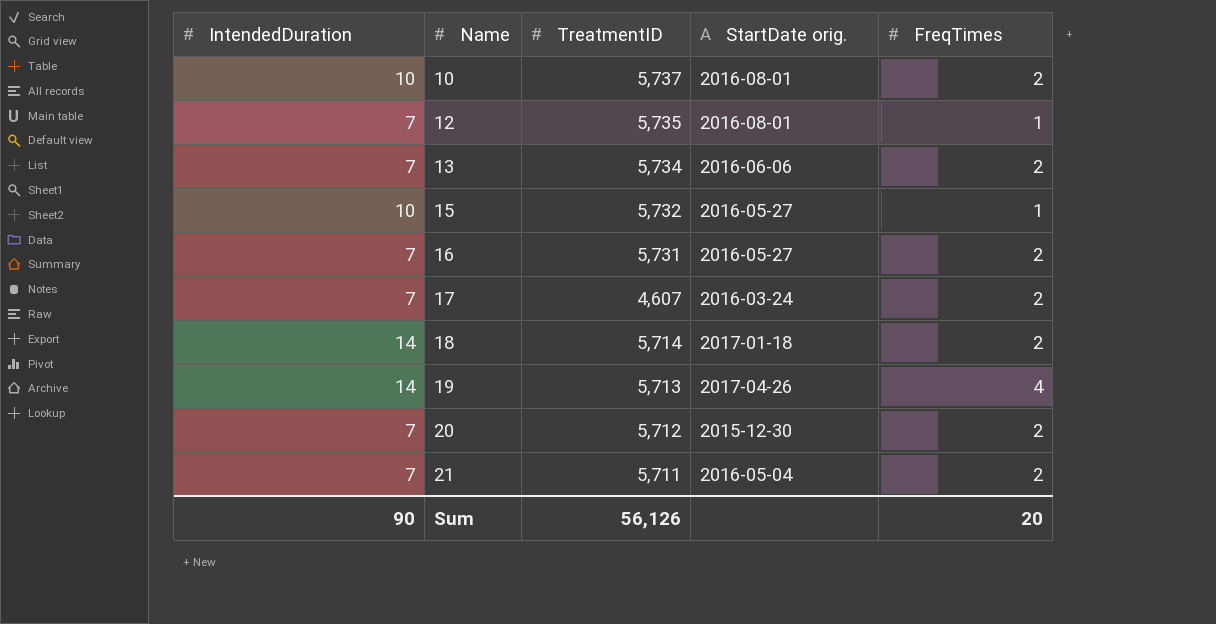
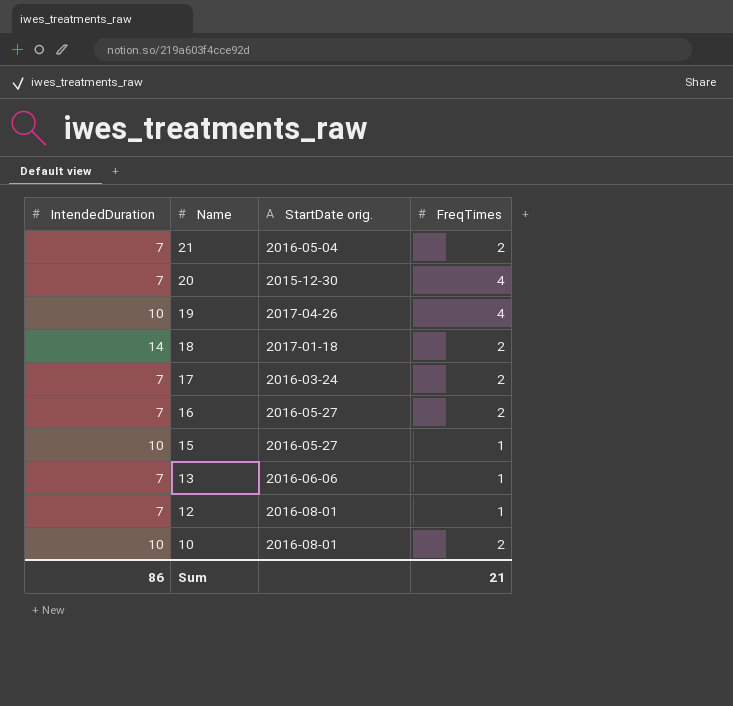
row order: Name ascending -> Name descending
column TreatmentID | position: 3 -> none
20 | FreqTimes: 2 -> 4
19 | IntendedDuration: 14 -> 10
13 | FreqTimes: 2 -> 1
Sum | IntendedDuration: 90 -> 86
Sum | FreqTimes: 20 -> 21

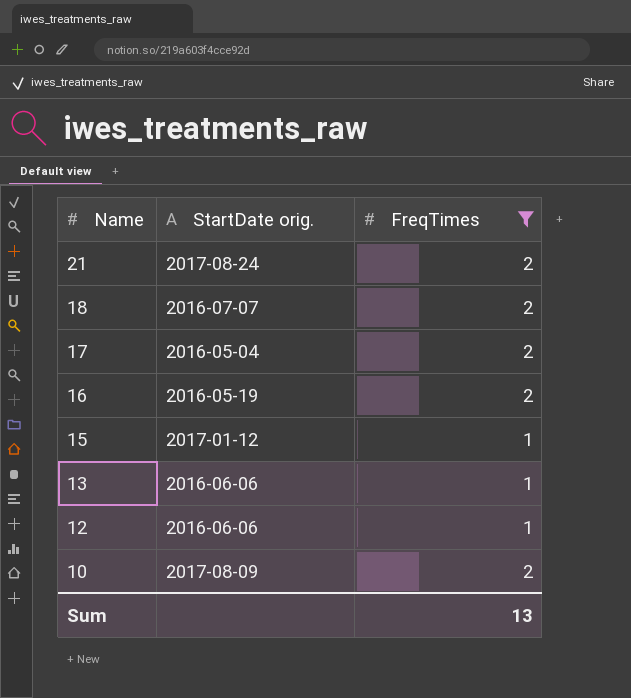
filter: none -> FreqTimes != 4
column IntendedDuration | position: 1 -> none
21 | StartDate orig.: 2016-05-04 -> 2017-08-24
18 | StartDate orig.: 2017-01-18 -> 2016-07-07
17 | StartDate orig.: 2016-03-24 -> 2016-05-04
16 | StartDate orig.: 2016-05-27 -> 2016-05-19
15 | StartDate orig.: 2016-05-27 -> 2017-01-12
12 | StartDate orig.: 2016-08-01 -> 2016-06-06
10 | StartDate orig.: 2016-08-01 -> 2017-08-09
Sum | FreqTimes: 21 -> 13

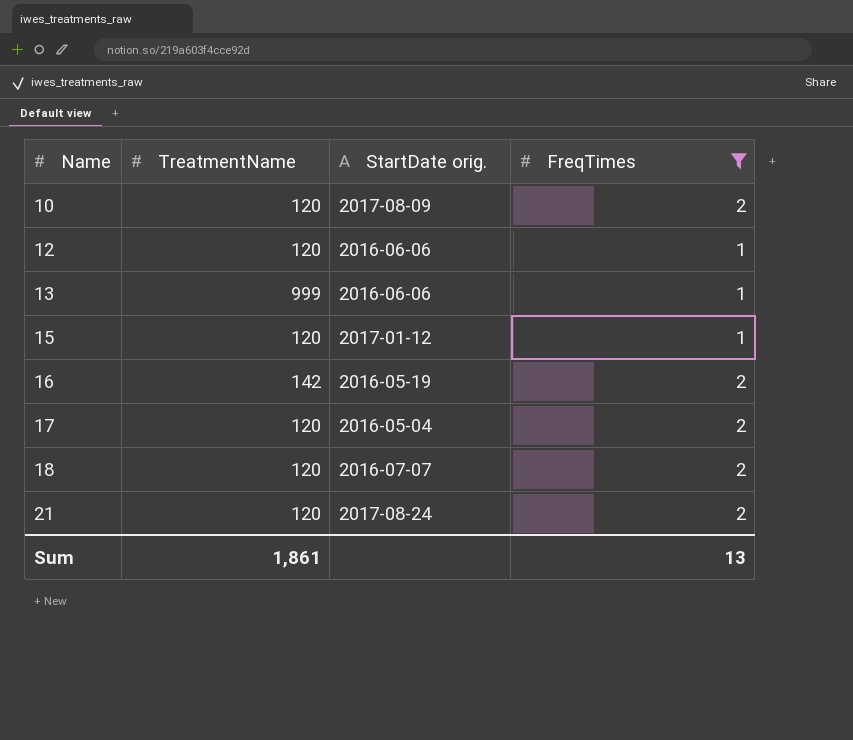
row order: Name descending -> Name ascending
column TreatmentName | position: none -> 2

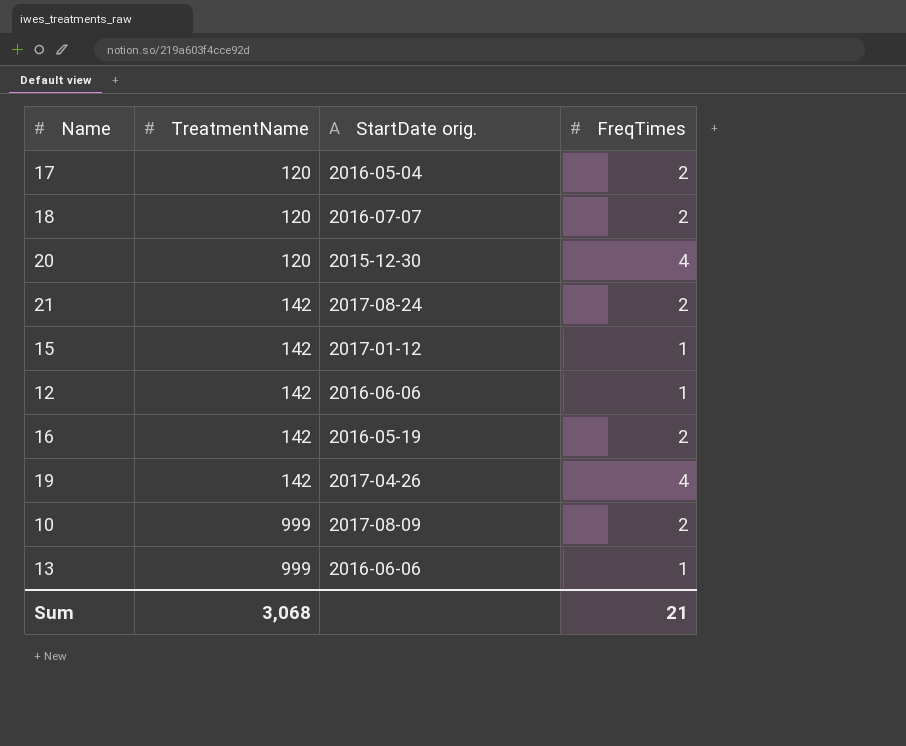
filter: FreqTimes != 4 -> none
row order: Name ascending -> TreatmentName ascending
21 | TreatmentName: 120 -> 142
15 | TreatmentName: 120 -> 142
12 | TreatmentName: 120 -> 142
10 | TreatmentName: 120 -> 999
Sum | TreatmentName: 1,861 -> 3,068
Sum | FreqTimes: 13 -> 21

